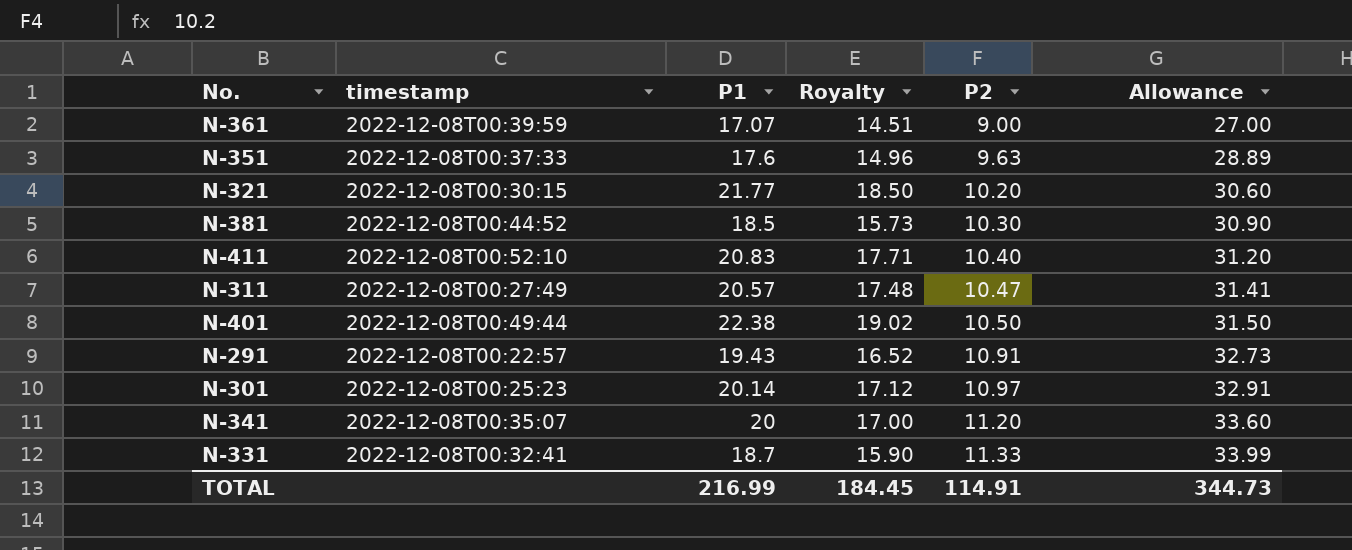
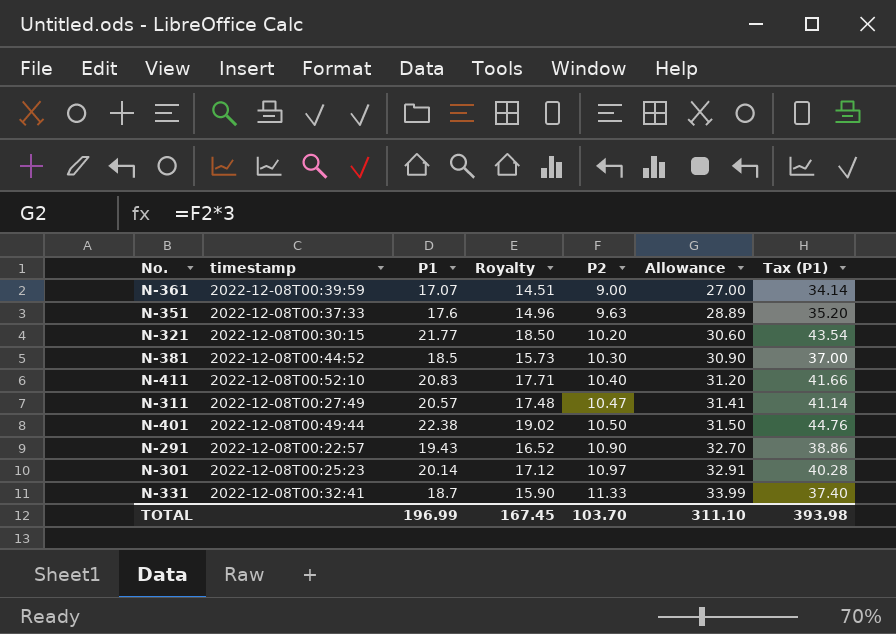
column Tax (P1) | formula: none -> [P1] * 2
row N-341: 2022-12-08T00:35:07 | 20 | 17.00 | 11.20 | 33.60 -> none
N-291 | P2: 10.91 -> 10.90
N-291 | Allowance: 32.73 -> 32.70
TOTAL | P1: 216.99 -> 196.99
TOTAL | Royalty: 184.45 -> 167.45
TOTAL | P2: 114.91 -> 103.70
TOTAL | Allowance: 344.73 -> 311.10

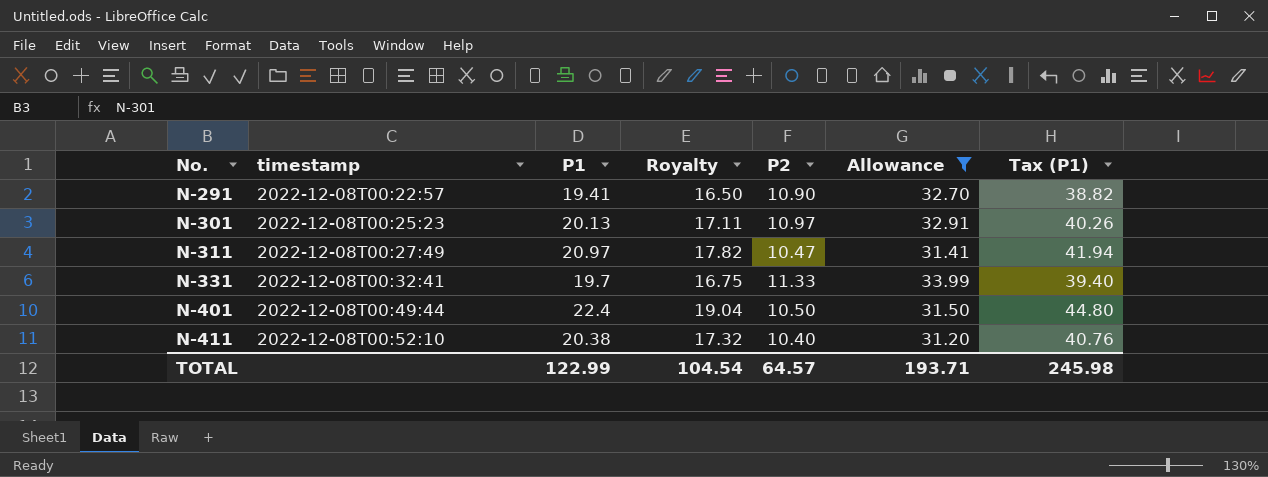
filter: none -> Allowance >= 31.20
row order: P2 ascending -> No. ascending
N-291 | P1: 19.43 -> 19.41
N-291 | Royalty: 16.52 -> 16.50
N-291 | Tax (P1): 38.86 -> 38.82
N-301 | P1: 20.14 -> 20.13
N-301 | Royalty: 17.12 -> 17.11
N-301 | Tax (P1): 40.28 -> 40.26
N-311 | P1: 20.57 -> 20.97
N-311 | Royalty: 17.48 -> 17.82
N-311 | Tax (P1): 41.14 -> 41.94
N-331 | P1: 18.7 -> 19.7
N-331 | Royalty: 15.90 -> 16.75
N-331 | Tax (P1): 37.40 -> 39.40
N-401 | P1: 22.38 -> 22.4
N-401 | Royalty: 19.02 -> 19.04
N-401 | Tax (P1): 44.76 -> 44.80
N-411 | P1: 20.83 -> 20.38
N-411 | Royalty: 17.71 -> 17.32
N-411 | Tax (P1): 41.66 -> 40.76
TOTAL | P1: 196.99 -> 122.99
TOTAL | Royalty: 167.45 -> 104.54
TOTAL | P2: 103.70 -> 64.57
TOTAL | Allowance: 311.10 -> 193.71
TOTAL | Tax (P1): 393.98 -> 245.98

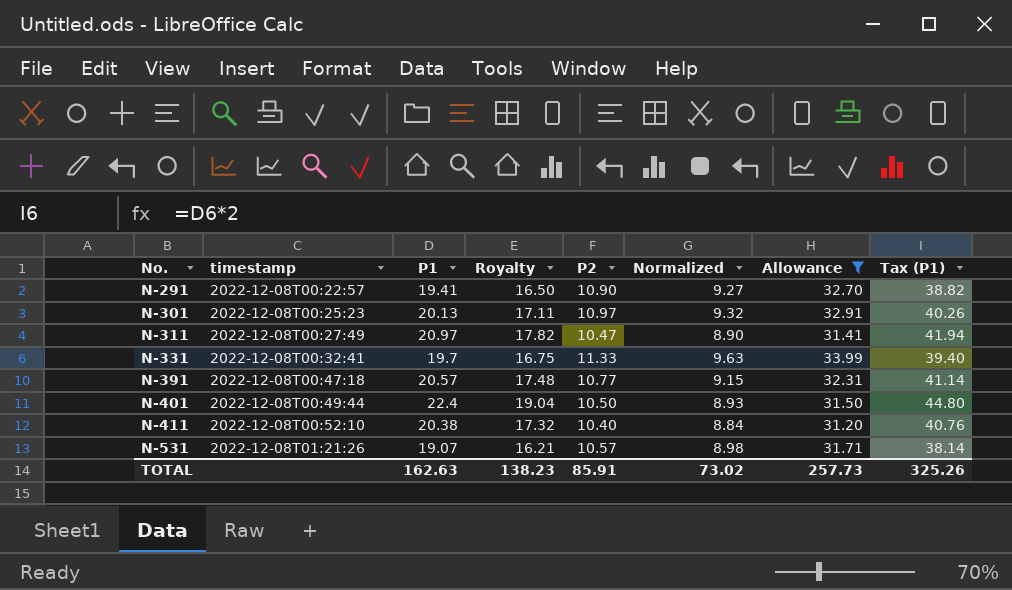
column Normalized | formula: none -> [P2] * 0.85
row N-391: none -> 2022-12-08T00:47:18 | 20.57 | 17.48 | 10.77 | 9.15 | 32.31 | 41.14
row N-531: none -> 2022-12-08T01:21:26 | 19.07 | 16.21 | 10.57 | 8.98 | 31.71 | 38.14
TOTAL | P1: 122.99 -> 162.63
TOTAL | Royalty: 104.54 -> 138.23
TOTAL | P2: 64.57 -> 85.91
TOTAL | Allowance: 193.71 -> 257.73
TOTAL | Tax (P1): 245.98 -> 325.26

